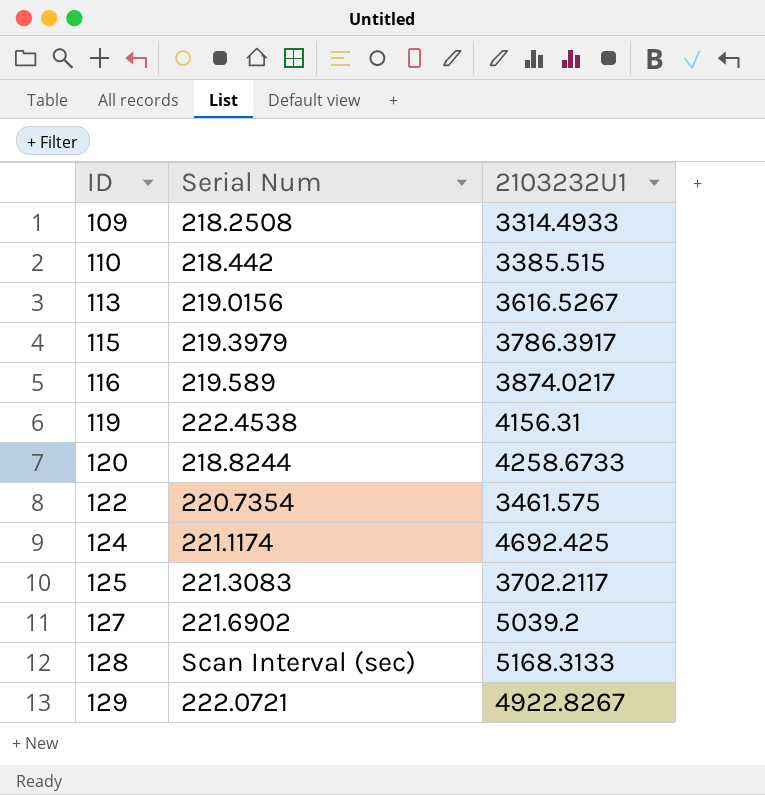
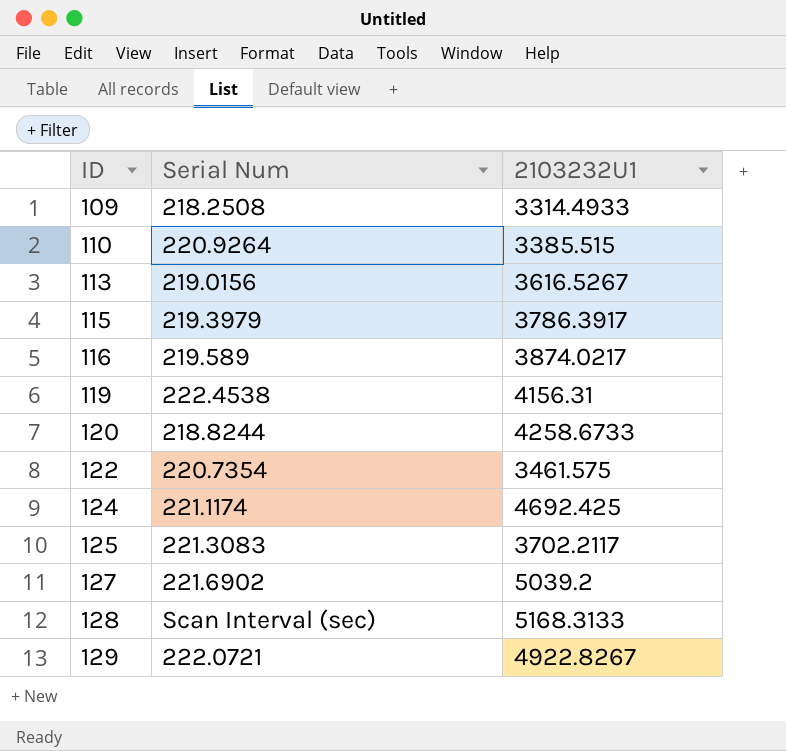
110 | Serial Num: 218.442 -> 220.9264

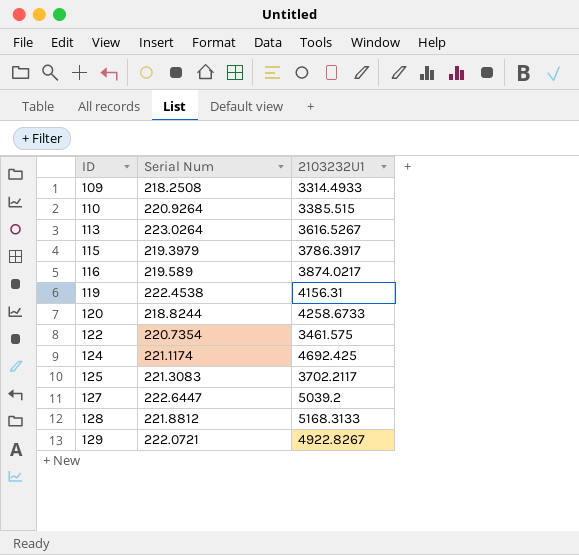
113 | Serial Num: 219.0156 -> 223.0264
127 | Serial Num: 221.6902 -> 222.6447
128 | Serial Num: Scan Interval (sec) -> 221.8812

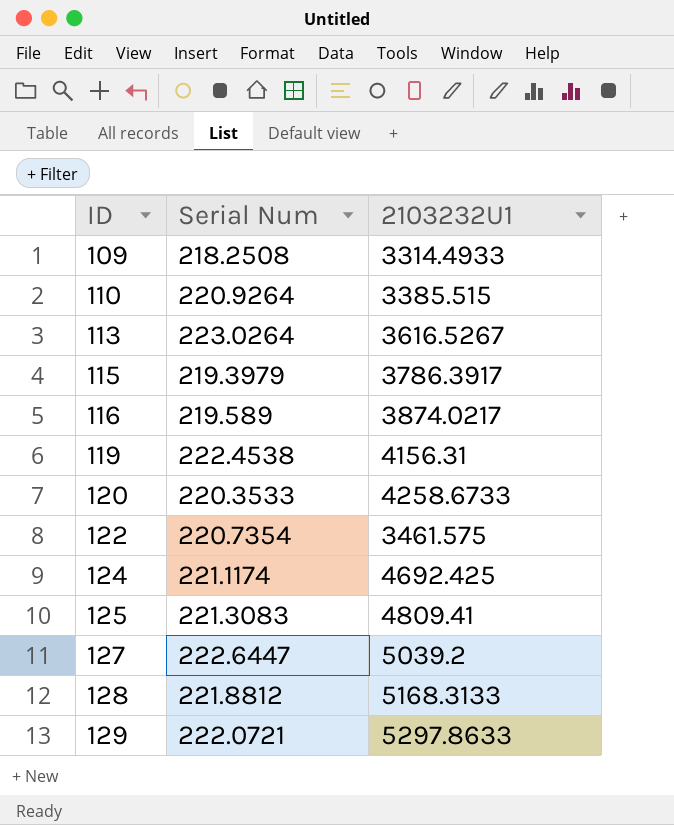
120 | Serial Num: 218.8244 -> 220.3533
125 | 2103232U1: 3702.2117 -> 4809.41
129 | 2103232U1: 4922.8267 -> 5297.8633

